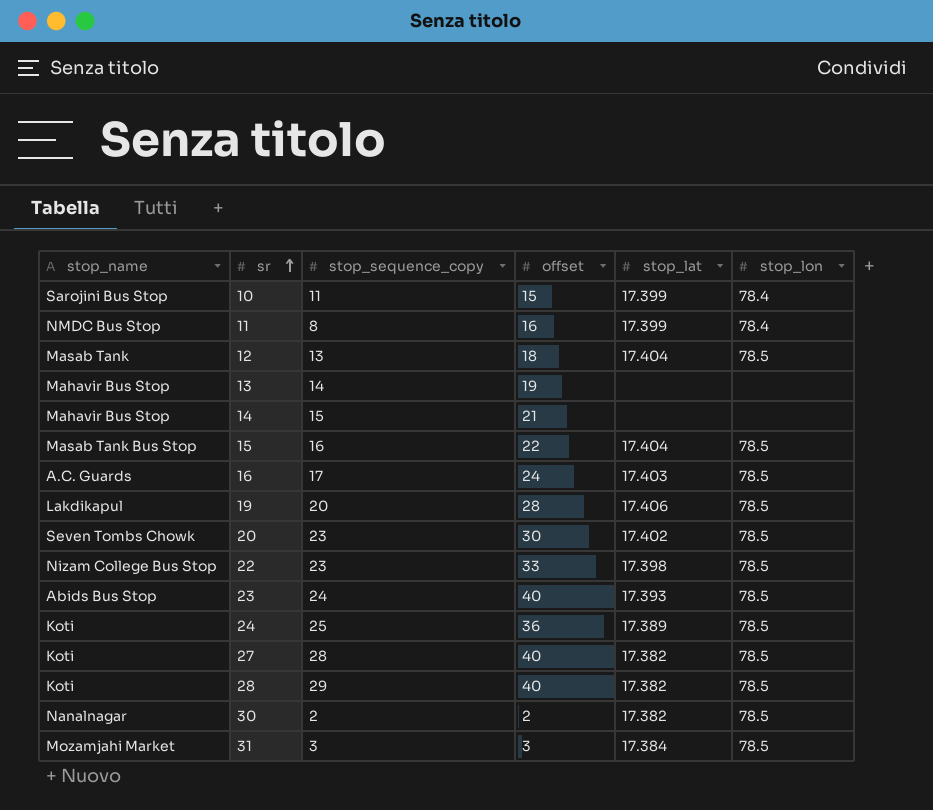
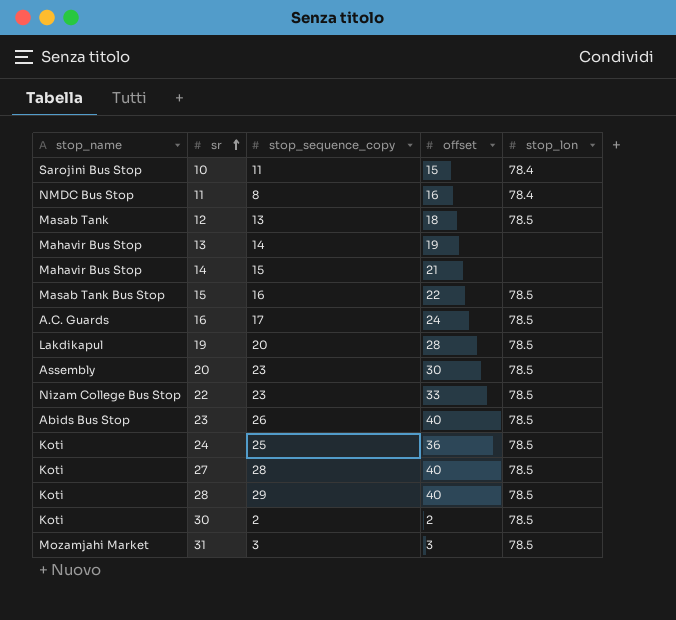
column stop_lat | position: 5 -> none
20 | stop_name: Seven Tombs Chowk -> Assembly
23 | stop_sequence_copy: 24 -> 26
30 | stop_name: Nanalnagar -> Koti

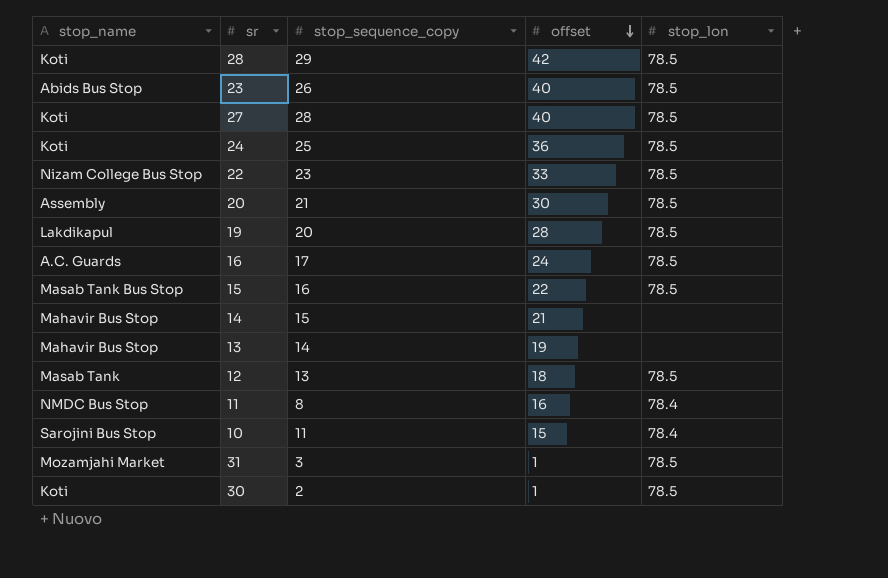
row order: sr ascending -> offset descending
28 | offset: 40 -> 42
20 | stop_sequence_copy: 23 -> 21
31 | offset: 3 -> 1
30 | offset: 2 -> 1

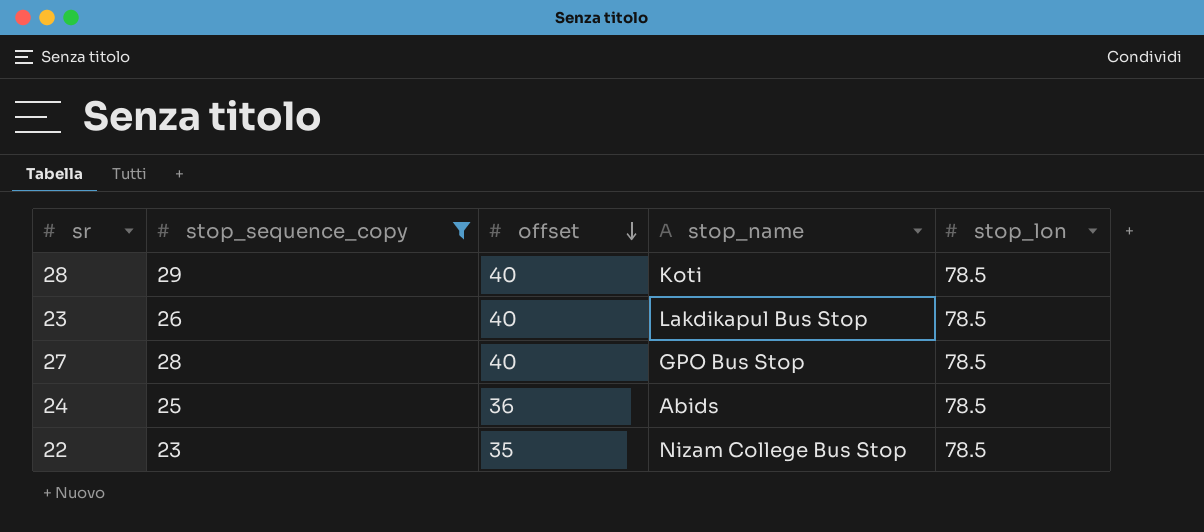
filter: none -> stop_sequence_copy >= 23
column stop_name | position: 1 -> 4
28 | offset: 42 -> 40
23 | stop_name: Abids Bus Stop -> Lakdikapul Bus Stop
27 | stop_name: Koti -> GPO Bus Stop
24 | stop_name: Koti -> Abids
22 | offset: 33 -> 35

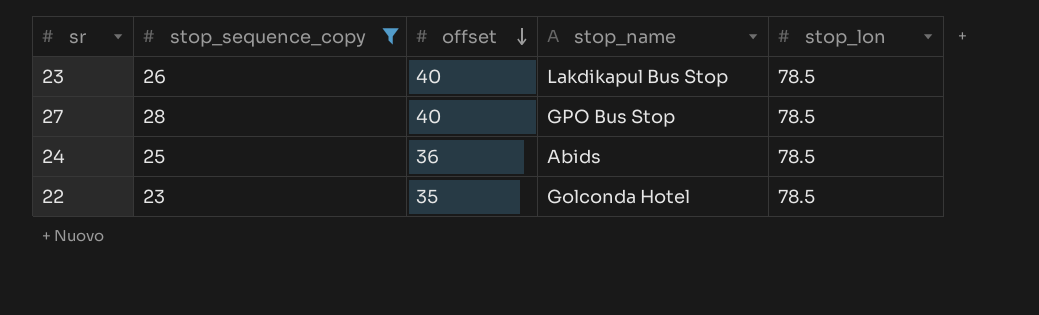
row 28: 29 | 40 | Koti | 78.5 -> none
22 | stop_name: Nizam College Bus Stop -> Golconda Hotel

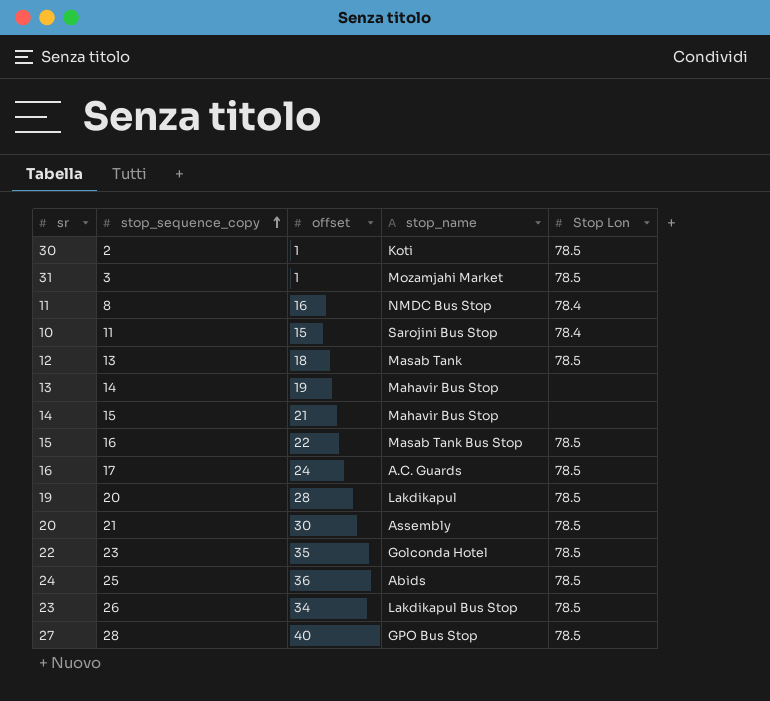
filter: stop_sequence_copy >= 23 -> none
row order: offset descending -> stop_sequence_copy ascending
column name: stop_lon -> Stop Lon
23 | offset: 40 -> 34

